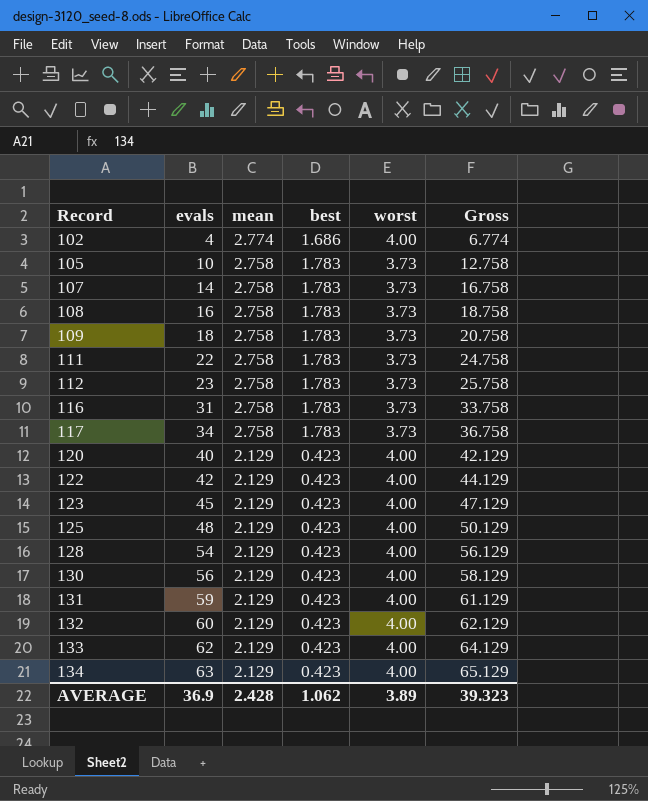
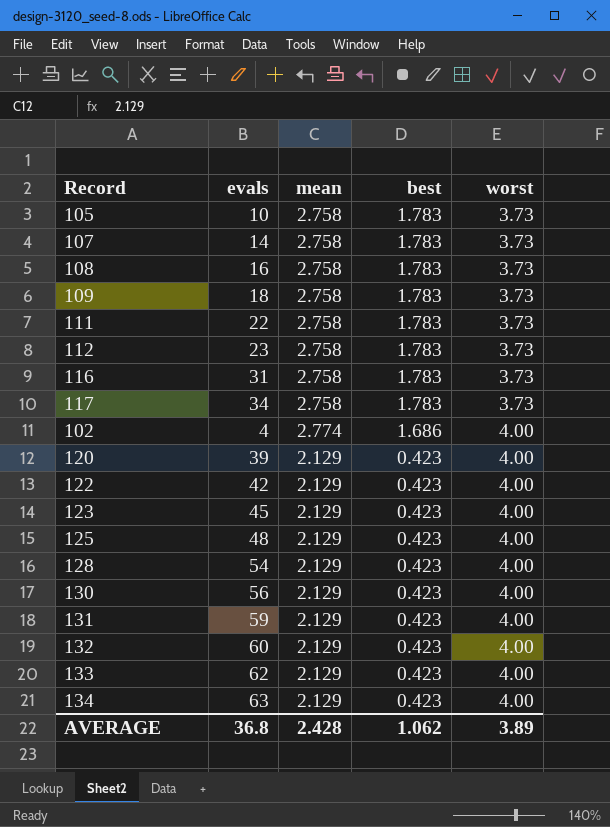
row order: Record ascending -> best descending
column Gross | formula: [evals] + [mean] -> none
120 | evals: 40 -> 39
AVERAGE | evals: 36.9 -> 36.8

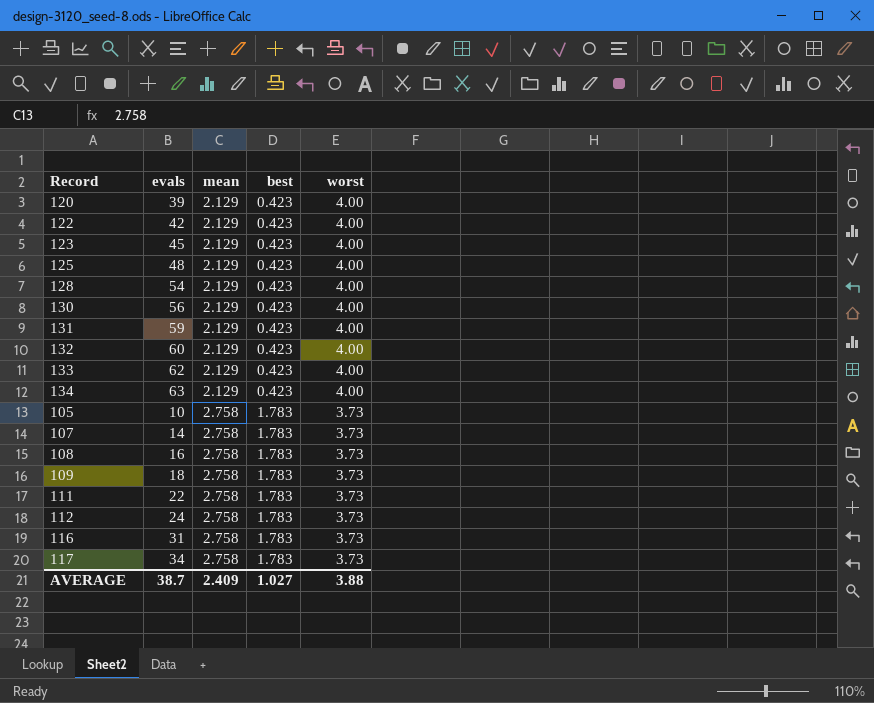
row order: best descending -> mean ascending
row 102: 4 | 2.774 | 1.686 | 4.00 -> none
112 | evals: 23 -> 24
AVERAGE | evals: 36.8 -> 38.7
AVERAGE | mean: 2.428 -> 2.409
AVERAGE | best: 1.062 -> 1.027
AVERAGE | worst: 3.89 -> 3.88

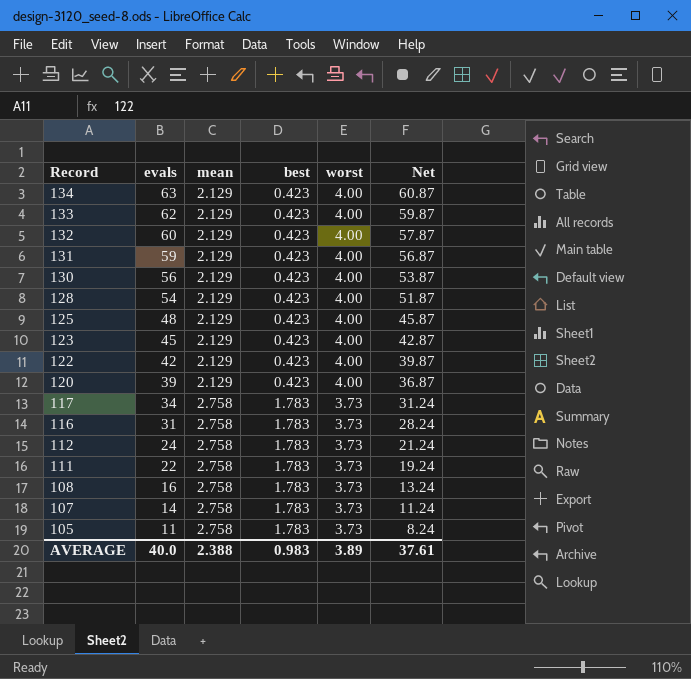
row order: mean ascending -> Record descending
column Net | formula: none -> [evals] - [mean]
row 109: 18 | 2.758 | 1.783 | 3.73 -> none
105 | evals: 10 -> 11
AVERAGE | evals: 38.7 -> 40.0
AVERAGE | mean: 2.409 -> 2.388
AVERAGE | best: 1.027 -> 0.983
AVERAGE | worst: 3.88 -> 3.89

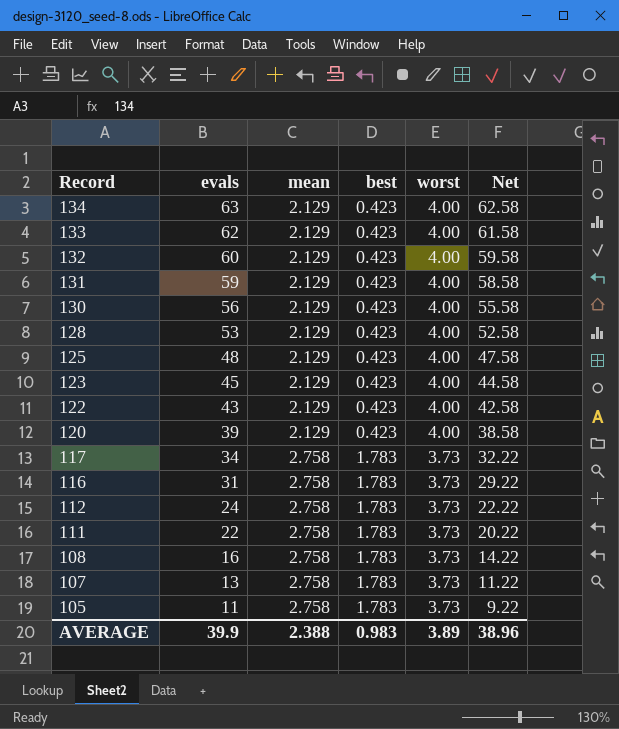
column Net | formula: [evals] - [mean] -> [evals] - [best]
128 | evals: 54 -> 53
122 | evals: 42 -> 43
107 | evals: 14 -> 13
AVERAGE | evals: 40.0 -> 39.9
AVERAGE | Net: 37.61 -> 38.96

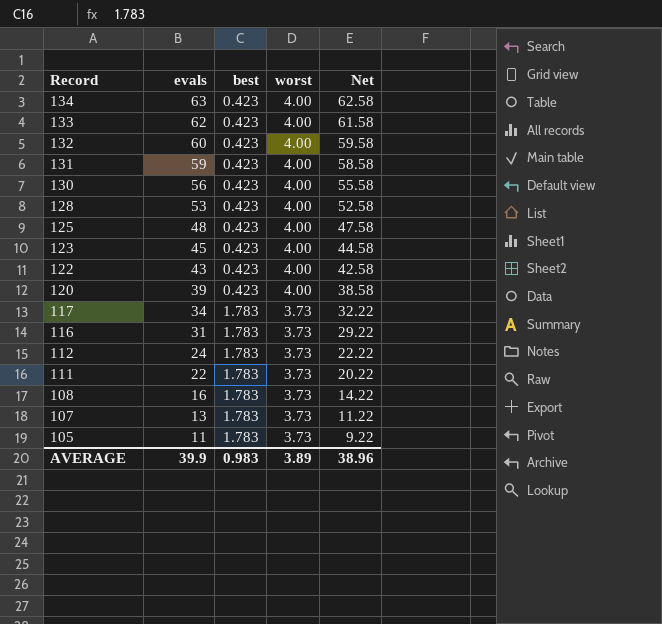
column mean | position: 3 -> none

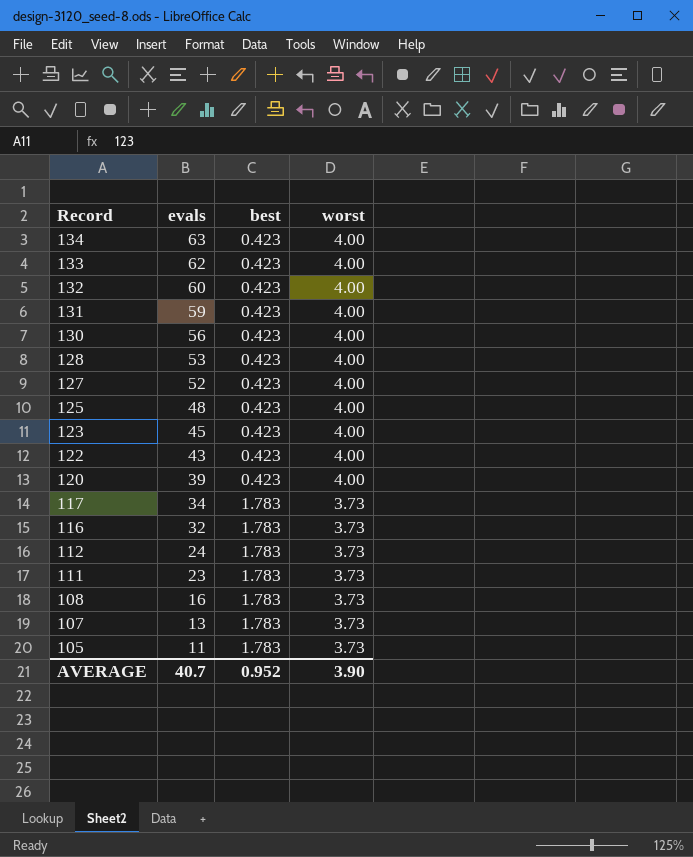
column Net | formula: [evals] - [best] -> none
row 127: none -> 52 | 0.423 | 4.00
116 | evals: 31 -> 32
111 | evals: 22 -> 23
AVERAGE | evals: 39.9 -> 40.7
AVERAGE | best: 0.983 -> 0.952
AVERAGE | worst: 3.89 -> 3.90

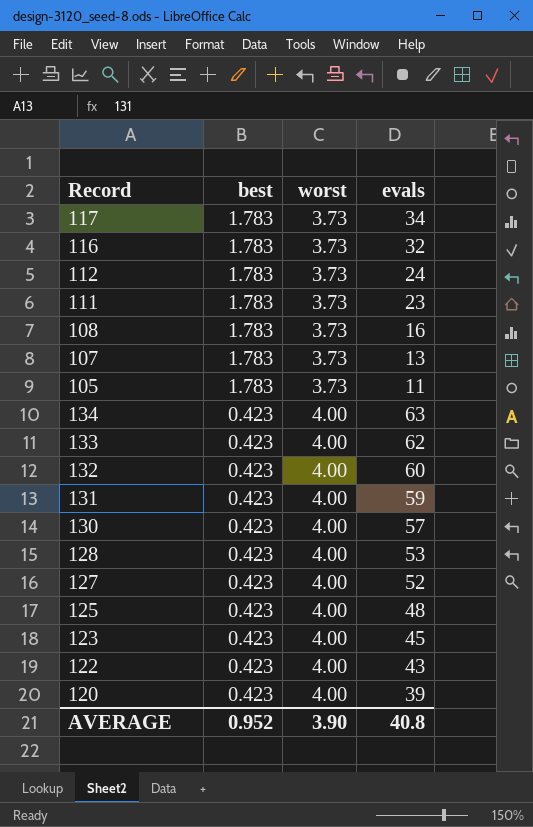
row order: Record descending -> best descending
column evals | position: 2 -> 4
130 | evals: 56 -> 57
AVERAGE | evals: 40.7 -> 40.8

